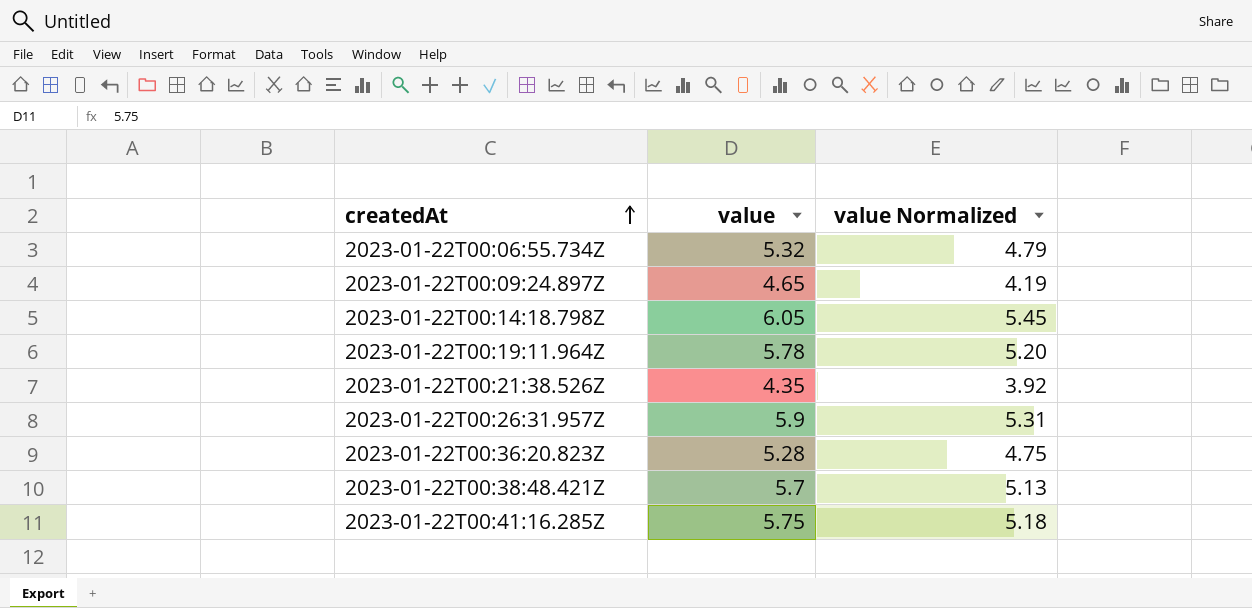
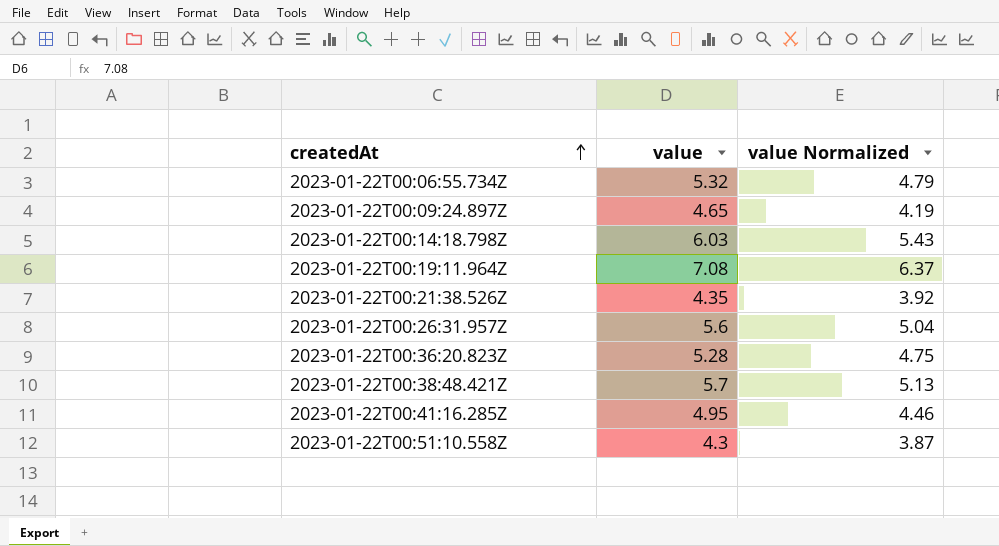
2023-01-22T00:14:18.798Z | value: 6.05 -> 6.03
2023-01-22T00:14:18.798Z | value Normalized: 5.45 -> 5.43
2023-01-22T00:19:11.964Z | value: 5.78 -> 7.08
2023-01-22T00:19:11.964Z | value Normalized: 5.20 -> 6.37
2023-01-22T00:26:31.957Z | value: 5.9 -> 5.6
2023-01-22T00:26:31.957Z | value Normalized: 5.31 -> 5.04
2023-01-22T00:41:16.285Z | value: 5.75 -> 4.95
2023-01-22T00:41:16.285Z | value Normalized: 5.18 -> 4.46
row 2023-01-22T00:51:10.558Z: none -> 4.3 | 3.87

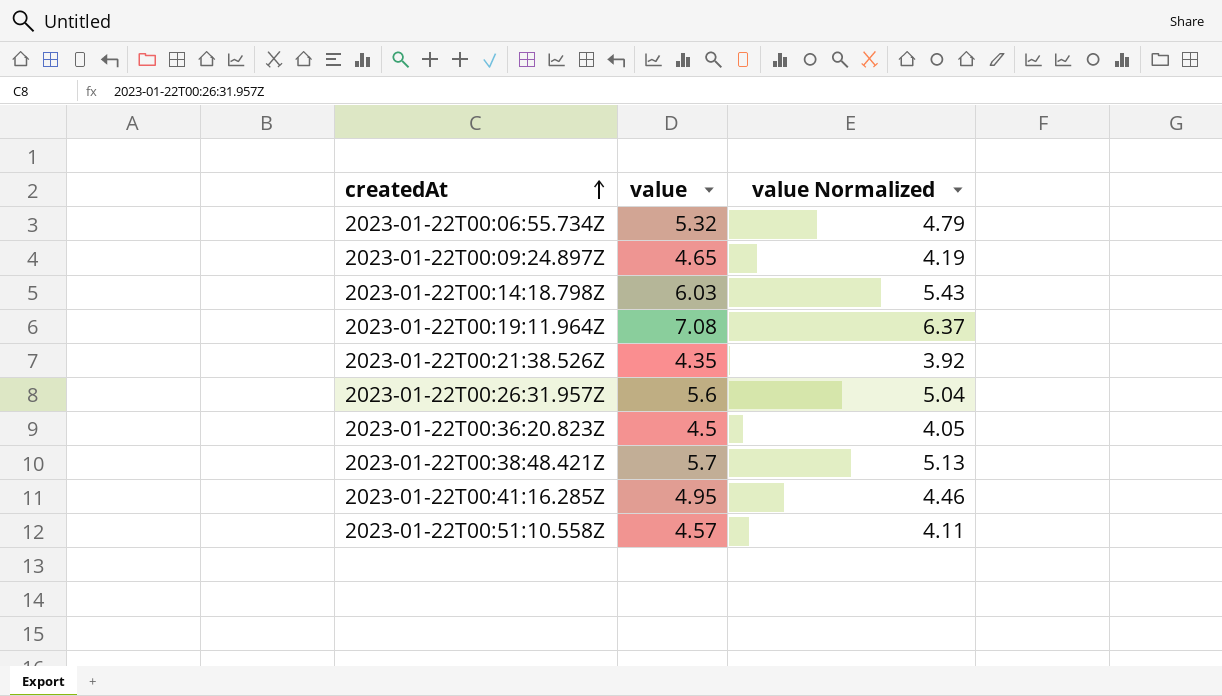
2023-01-22T00:36:20.823Z | value: 5.28 -> 4.5
2023-01-22T00:36:20.823Z | value Normalized: 4.75 -> 4.05
2023-01-22T00:51:10.558Z | value: 4.3 -> 4.57
2023-01-22T00:51:10.558Z | value Normalized: 3.87 -> 4.11

